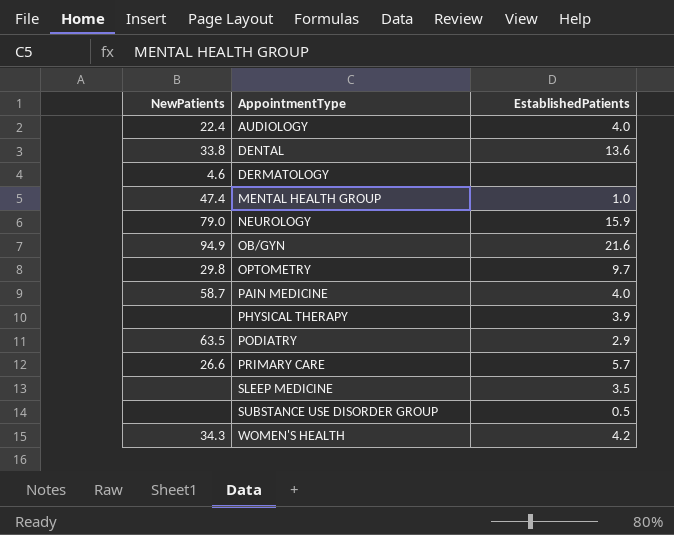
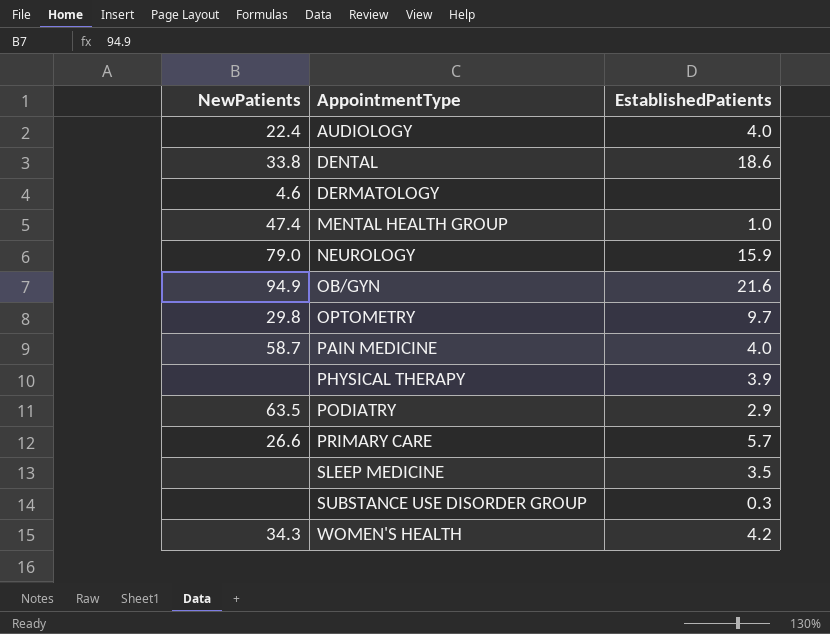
DENTAL | EstablishedPatients: 13.6 -> 18.6
SUBSTANCE USE DISORDER GROUP | EstablishedPatients: 0.5 -> 0.3

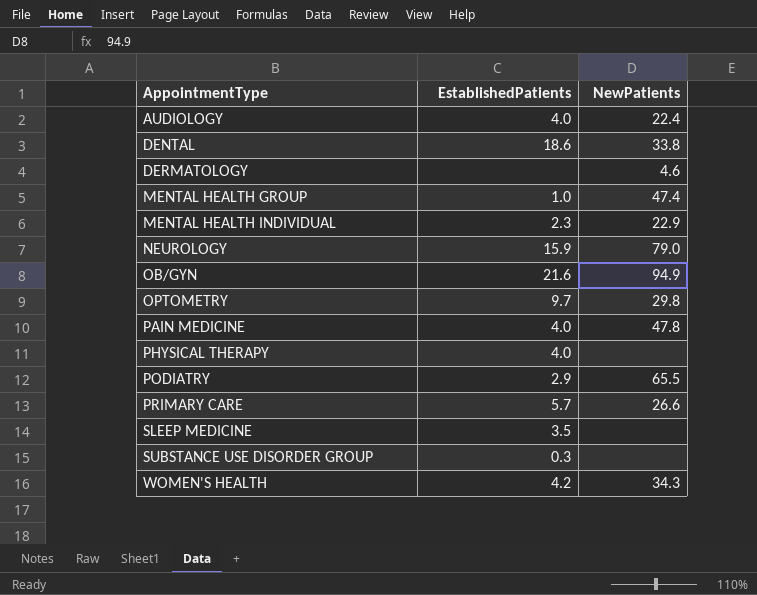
column NewPatients | position: 1 -> 3
row MENTAL HEALTH INDIVIDUAL: none -> 2.3 | 22.9
PAIN MEDICINE | NewPatients: 58.7 -> 47.8
PHYSICAL THERAPY | EstablishedPatients: 3.9 -> 4.0
PODIATRY | NewPatients: 63.5 -> 65.5

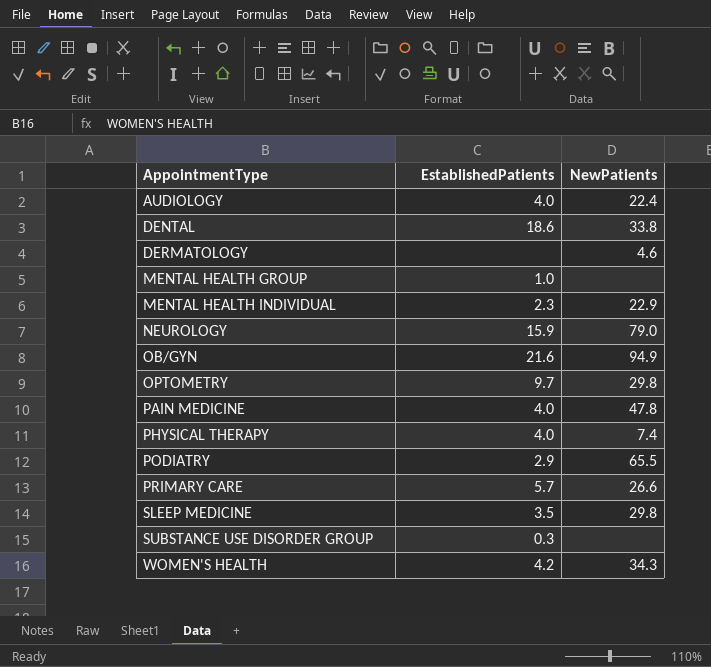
MENTAL HEALTH GROUP | NewPatients: 47.4 -> none
PHYSICAL THERAPY | NewPatients: none -> 7.4
SLEEP MEDICINE | NewPatients: none -> 29.8

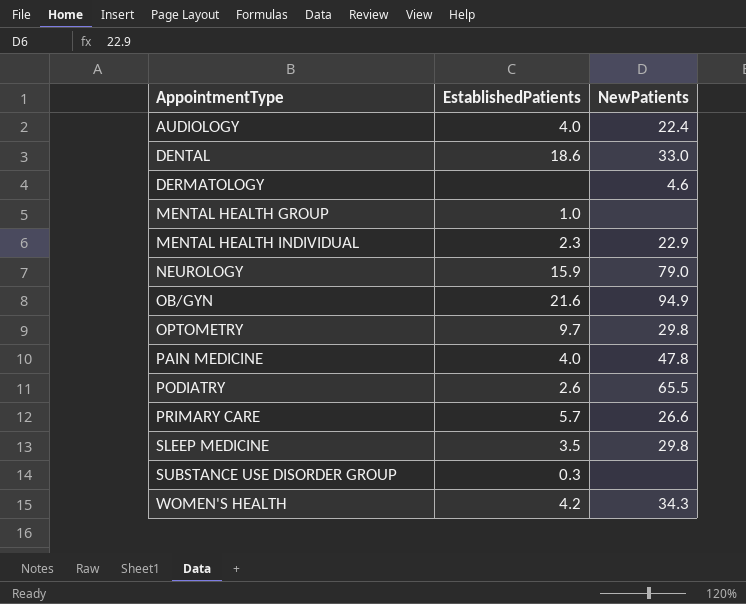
row PHYSICAL THERAPY: 4.0 | 7.4 -> none
DENTAL | NewPatients: 33.8 -> 33.0
PODIATRY | EstablishedPatients: 2.9 -> 2.6

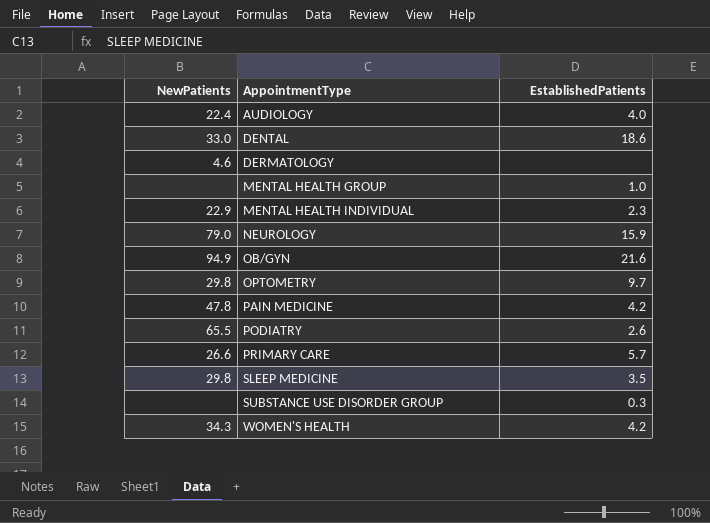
column NewPatients | position: 3 -> 1
PAIN MEDICINE | EstablishedPatients: 4.0 -> 4.2

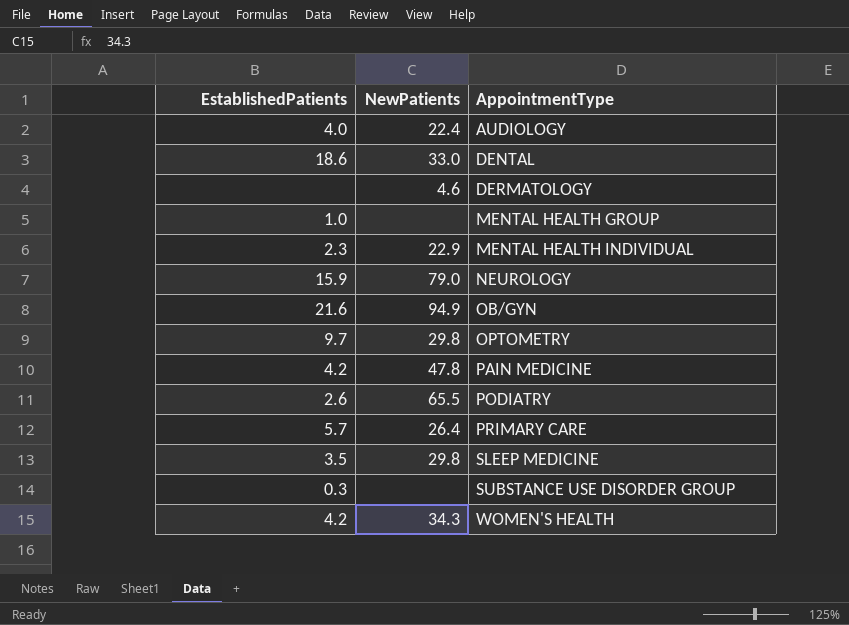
column EstablishedPatients | position: 3 -> 1
PRIMARY CARE | NewPatients: 26.6 -> 26.4

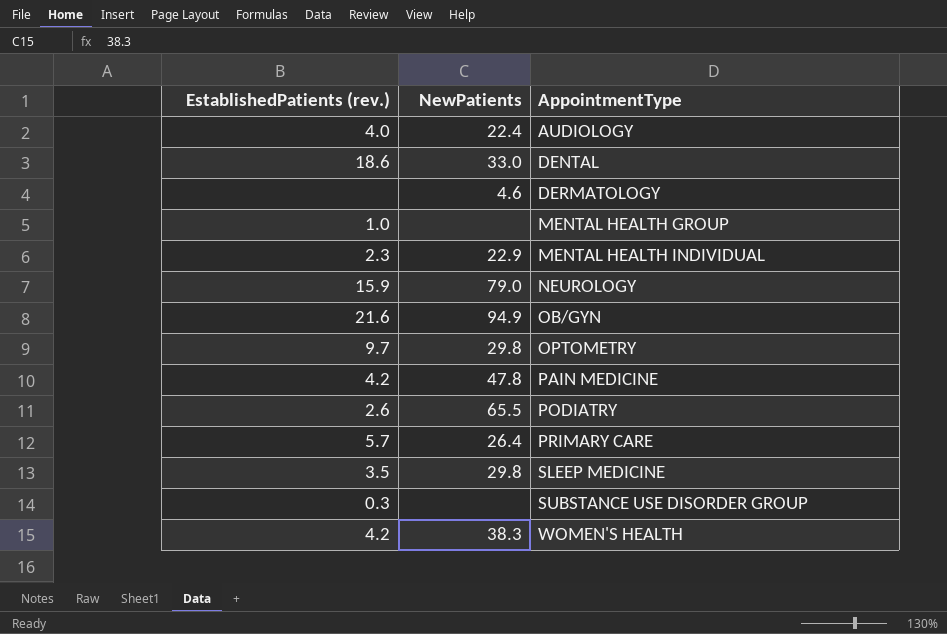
column name: EstablishedPatients -> EstablishedPatients (rev.)
WOMEN'S HEALTH | NewPatients: 34.3 -> 38.3

